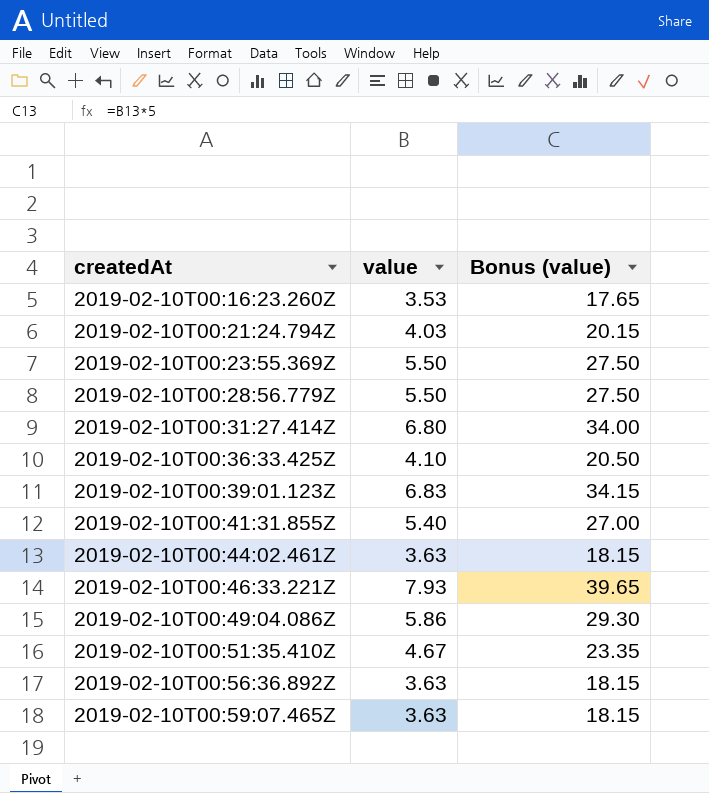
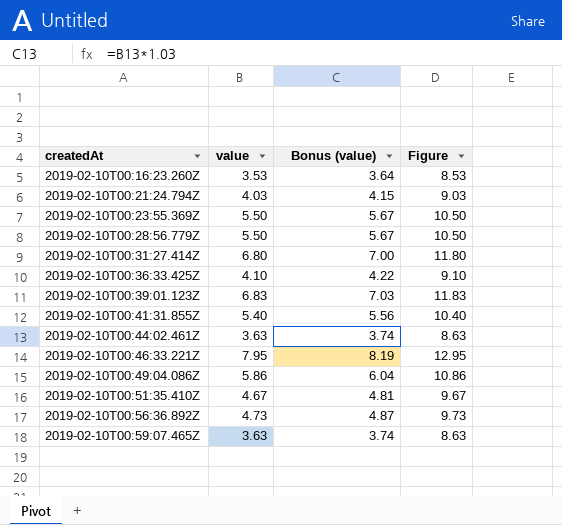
column Bonus (value) | formula: [value] * 5 -> [value] * 1.03
column Figure | formula: none -> [value] + 5
2019-02-10T00:46:33.221Z | value: 7.93 -> 7.95
2019-02-10T00:56:36.892Z | value: 3.63 -> 4.73

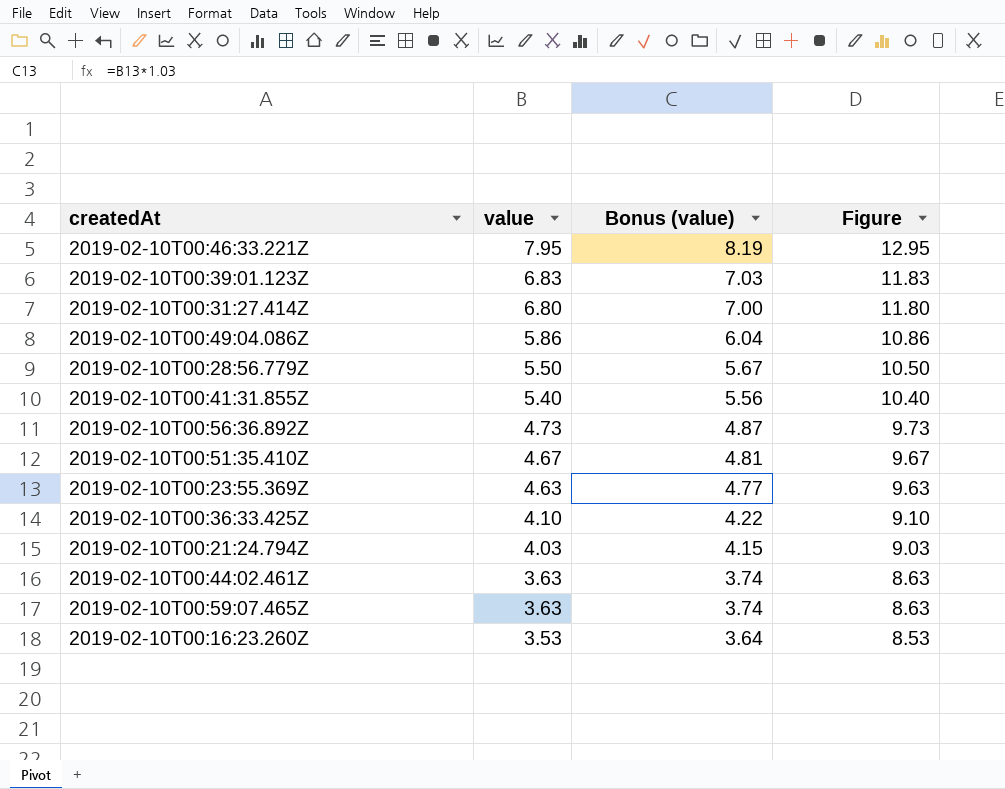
row order: createdAt ascending -> value descending
2019-02-10T00:23:55.369Z | value: 5.50 -> 4.63
2019-02-10T00:23:55.369Z | Bonus (value): 5.67 -> 4.77
2019-02-10T00:23:55.369Z | Figure: 10.50 -> 9.63

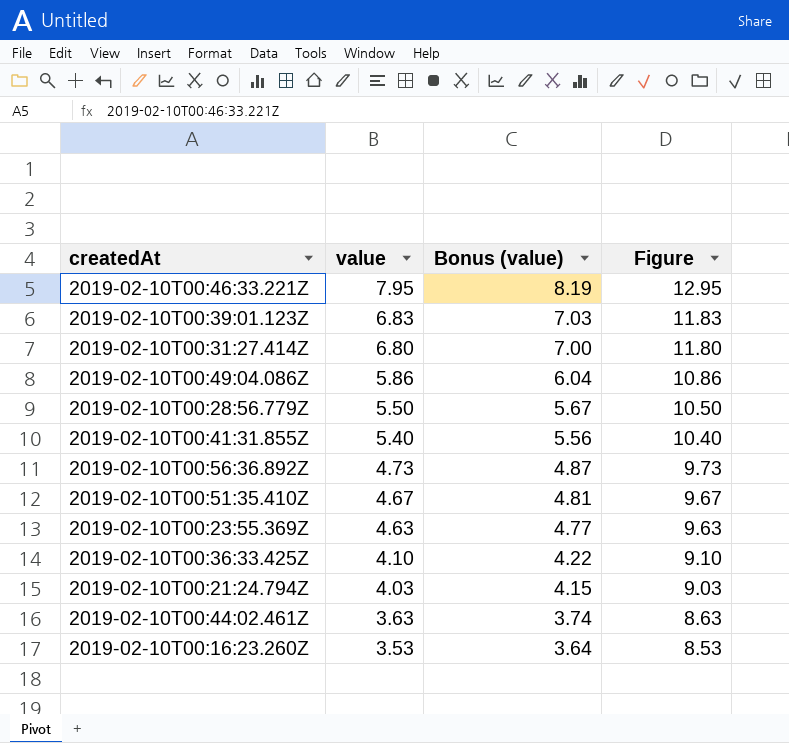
row 2019-02-10T00:59:07.465Z: 3.63 | 3.74 | 8.63 -> none

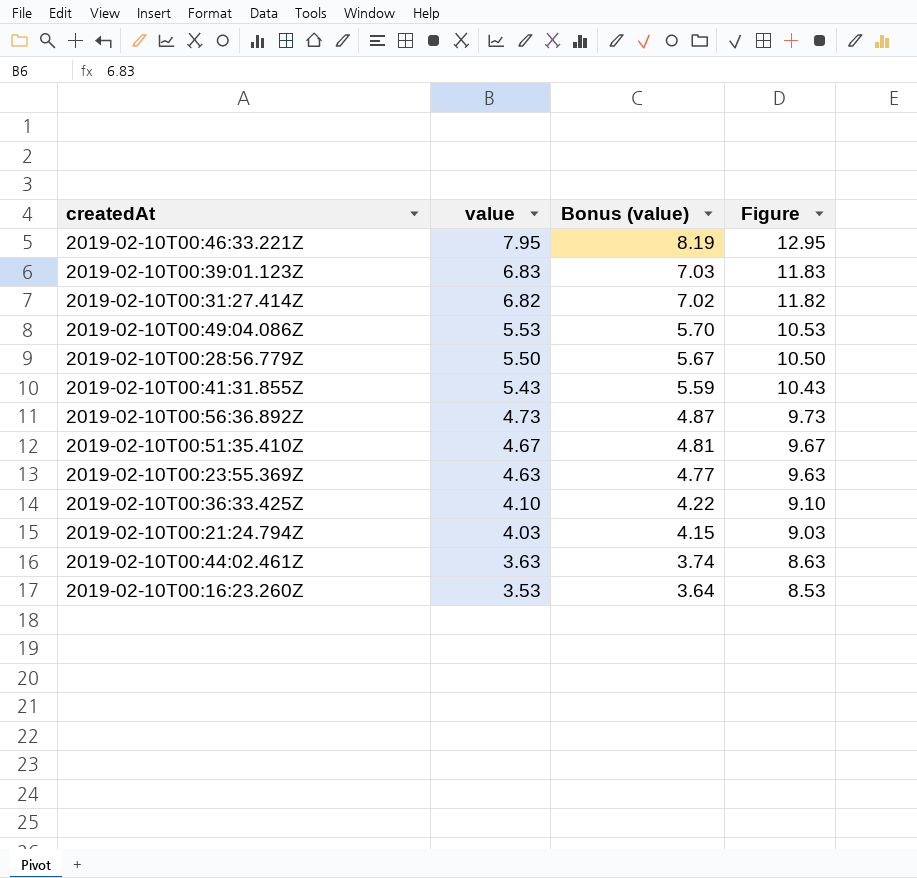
2019-02-10T00:31:27.414Z | value: 6.80 -> 6.82
2019-02-10T00:31:27.414Z | Bonus (value): 7.00 -> 7.02
2019-02-10T00:31:27.414Z | Figure: 11.80 -> 11.82
2019-02-10T00:49:04.086Z | value: 5.86 -> 5.53
2019-02-10T00:49:04.086Z | Bonus (value): 6.04 -> 5.70
2019-02-10T00:49:04.086Z | Figure: 10.86 -> 10.53
2019-02-10T00:41:31.855Z | value: 5.40 -> 5.43
2019-02-10T00:41:31.855Z | Bonus (value): 5.56 -> 5.59
2019-02-10T00:41:31.855Z | Figure: 10.40 -> 10.43

